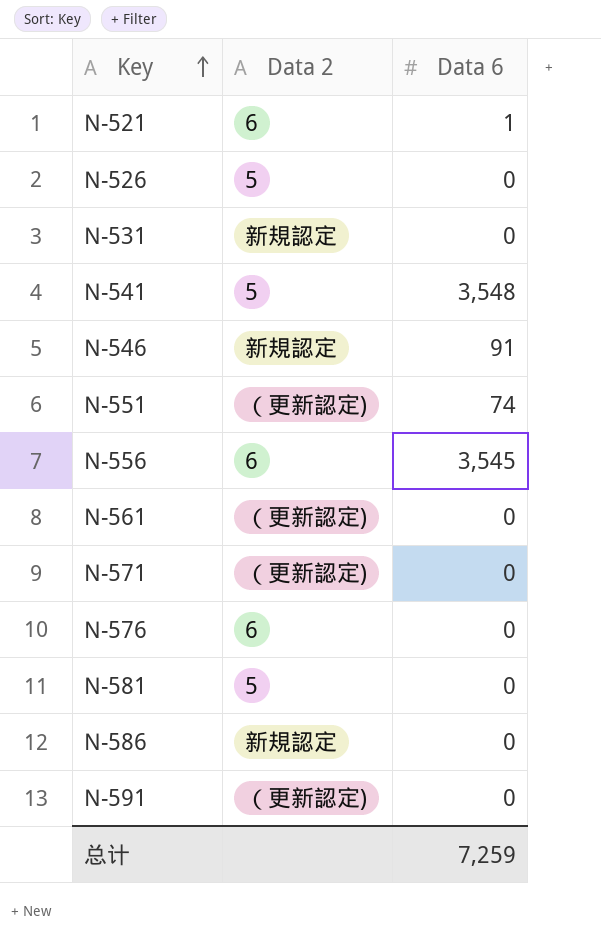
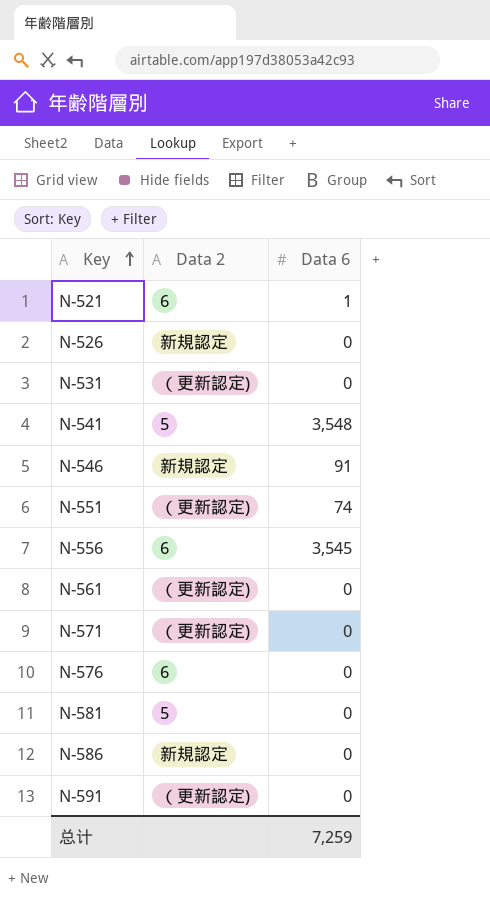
N-526 | Data 2: 5 -> 新規認定
N-531 | Data 2: 新規認定 -> （更新認定)

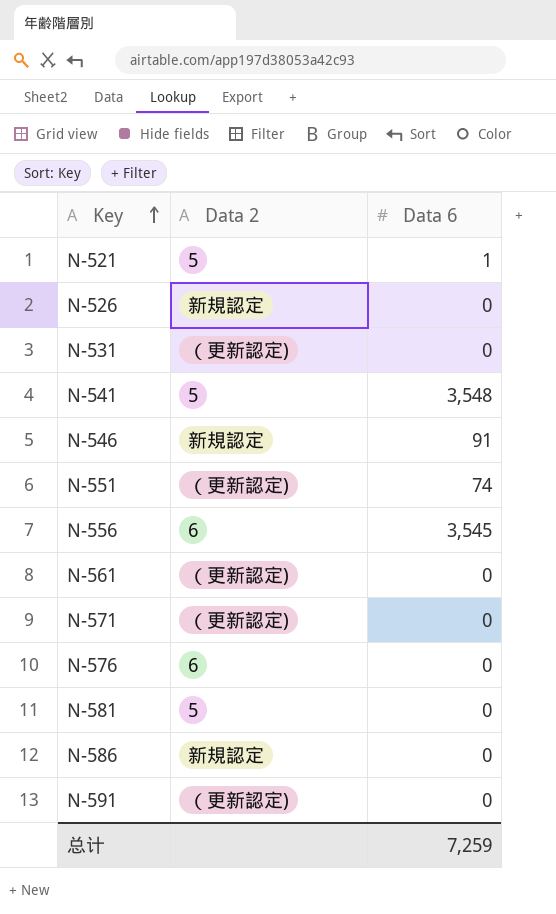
N-521 | Data 2: 6 -> 5

